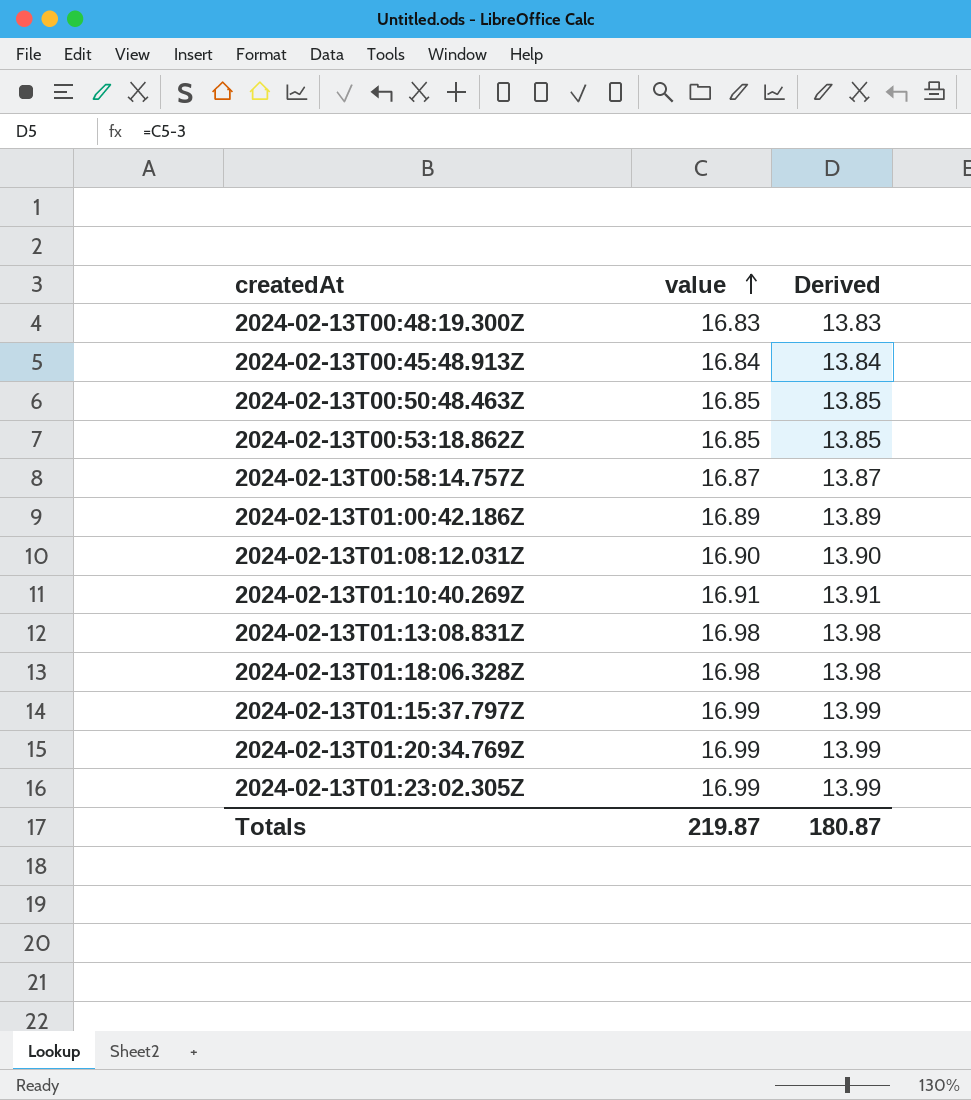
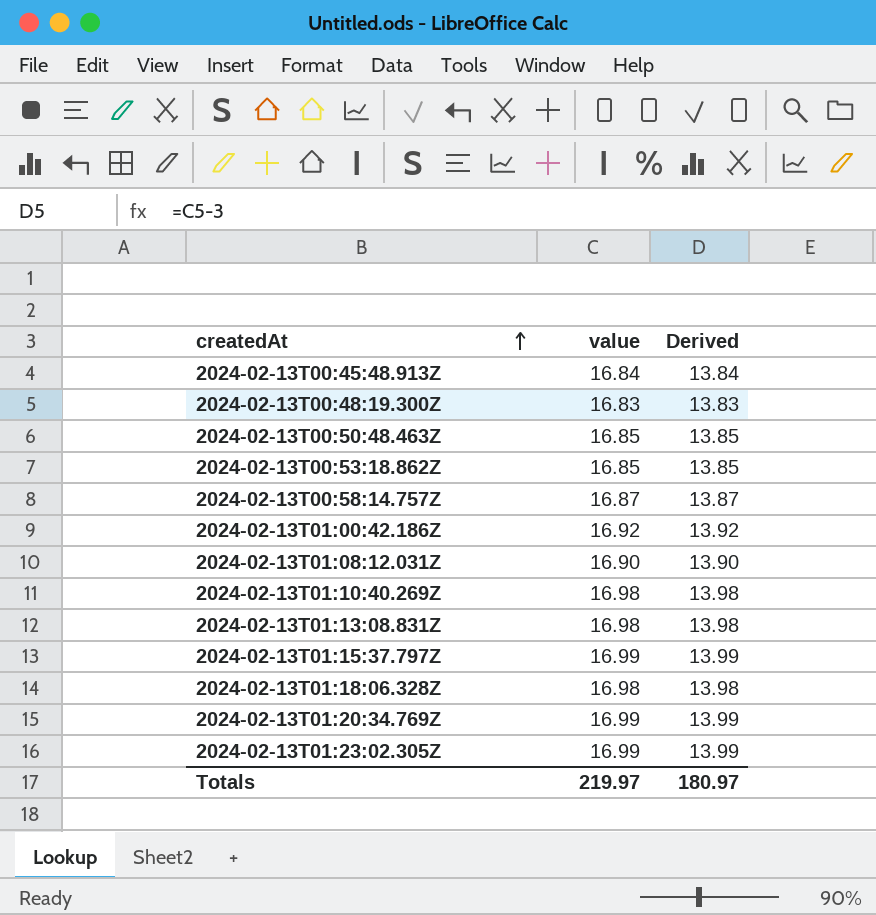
row order: value ascending -> createdAt ascending
2024-02-13T01:00:42.186Z | value: 16.89 -> 16.92
2024-02-13T01:00:42.186Z | Derived: 13.89 -> 13.92
2024-02-13T01:10:40.269Z | value: 16.91 -> 16.98
2024-02-13T01:10:40.269Z | Derived: 13.91 -> 13.98
Totals | value: 219.87 -> 219.97
Totals | Derived: 180.87 -> 180.97

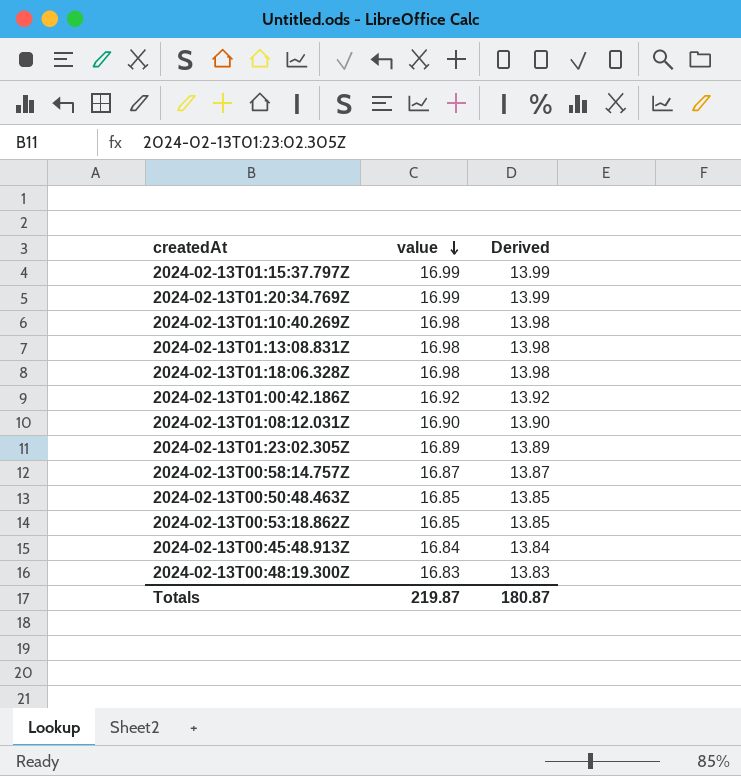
row order: createdAt ascending -> value descending
2024-02-13T01:23:02.305Z | value: 16.99 -> 16.89
2024-02-13T01:23:02.305Z | Derived: 13.99 -> 13.89
Totals | value: 219.97 -> 219.87
Totals | Derived: 180.97 -> 180.87

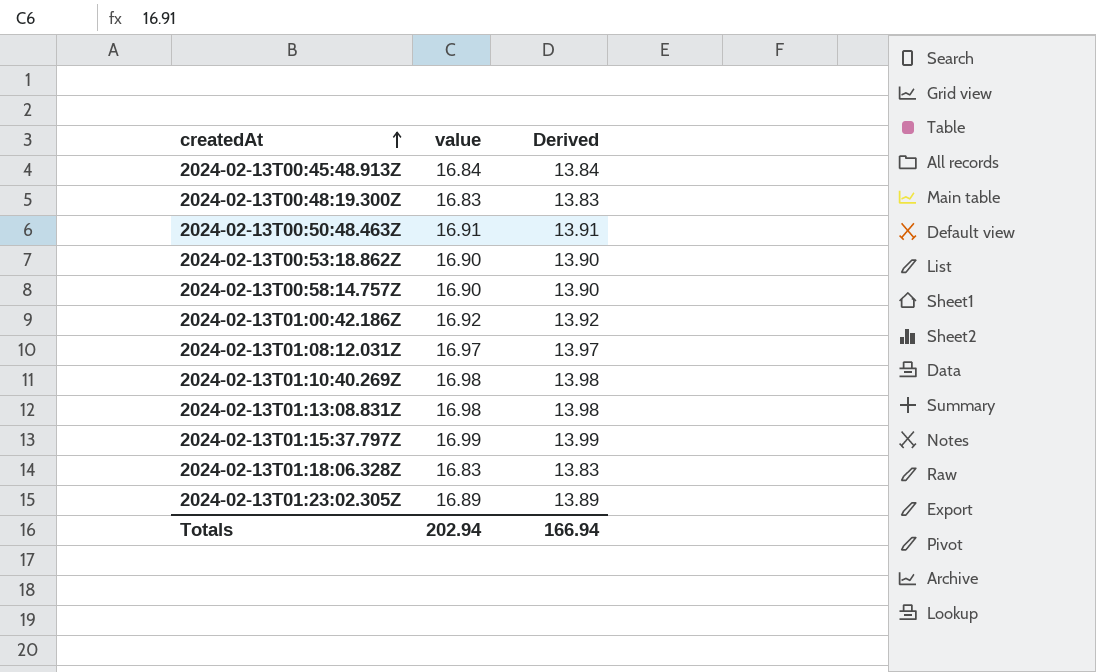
row order: value descending -> createdAt ascending
row 2024-02-13T01:20:34.769Z: 16.99 | 13.99 -> none
2024-02-13T00:50:48.463Z | value: 16.85 -> 16.91
2024-02-13T00:50:48.463Z | Derived: 13.85 -> 13.91
2024-02-13T00:53:18.862Z | value: 16.85 -> 16.90
2024-02-13T00:53:18.862Z | Derived: 13.85 -> 13.90
2024-02-13T00:58:14.757Z | value: 16.87 -> 16.90
2024-02-13T00:58:14.757Z | Derived: 13.87 -> 13.90
2024-02-13T01:08:12.031Z | value: 16.90 -> 16.97
2024-02-13T01:08:12.031Z | Derived: 13.90 -> 13.97
2024-02-13T01:18:06.328Z | value: 16.98 -> 16.83
2024-02-13T01:18:06.328Z | Derived: 13.98 -> 13.83
Totals | value: 219.87 -> 202.94
Totals | Derived: 180.87 -> 166.94

